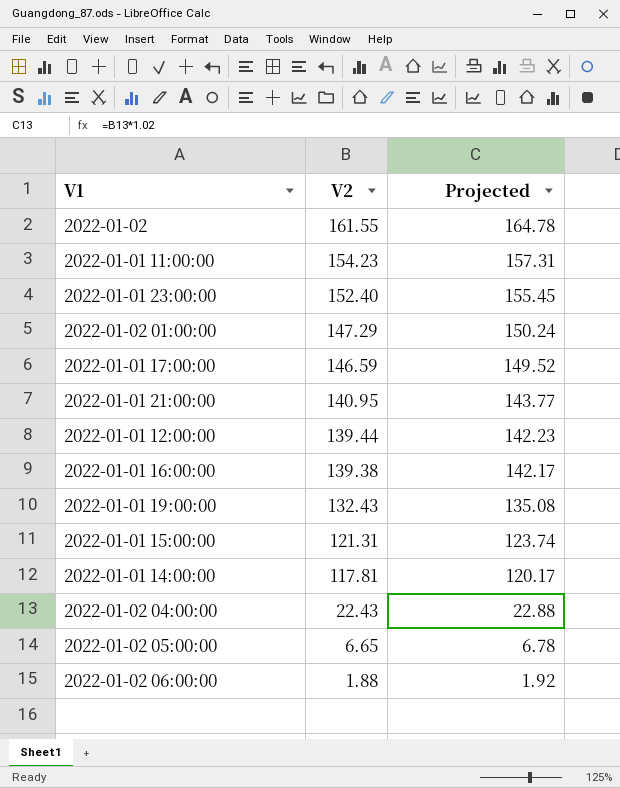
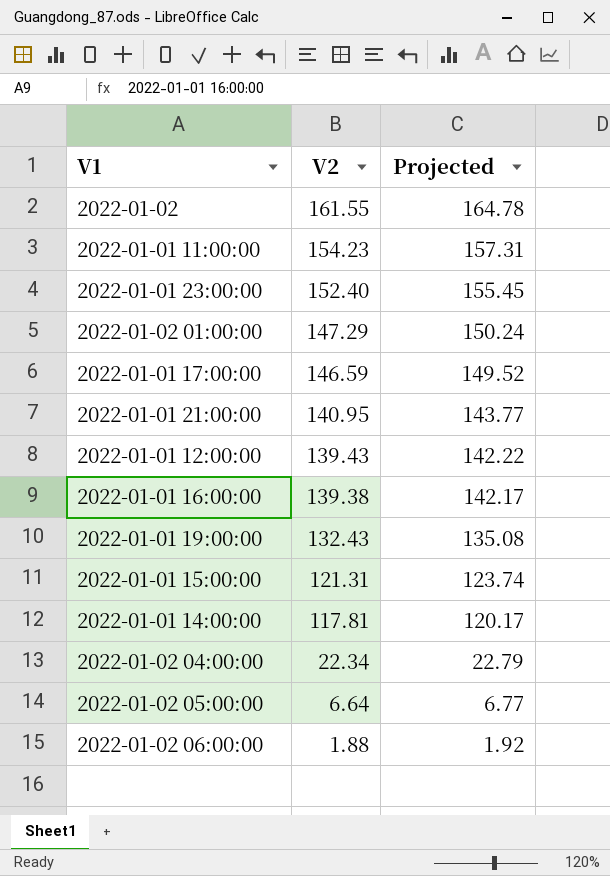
2022-01-01 12:00:00 | V2: 139.44 -> 139.43
2022-01-01 12:00:00 | Projected: 142.23 -> 142.22
2022-01-02 04:00:00 | V2: 22.43 -> 22.34
2022-01-02 04:00:00 | Projected: 22.88 -> 22.79
2022-01-02 05:00:00 | V2: 6.65 -> 6.64
2022-01-02 05:00:00 | Projected: 6.78 -> 6.77

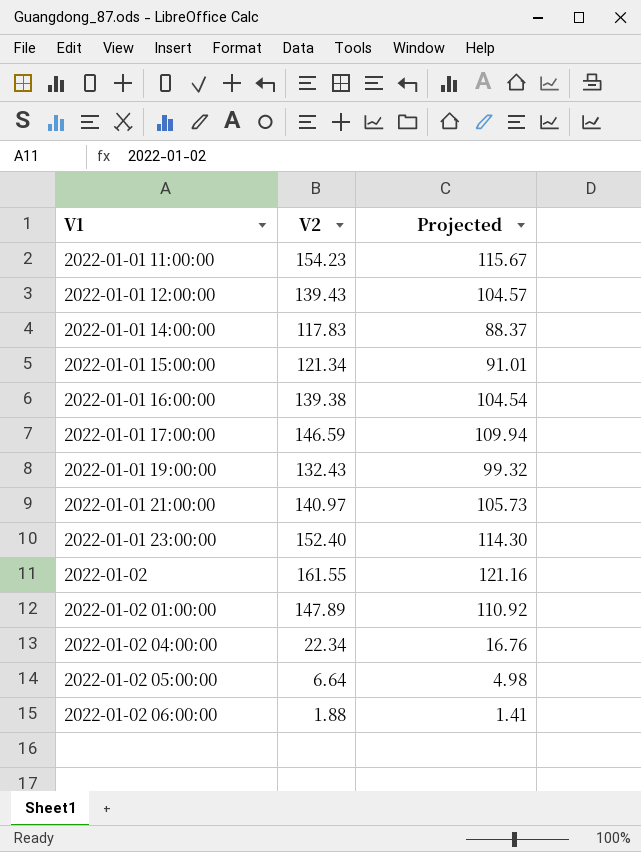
row order: V2 descending -> V1 ascending
column Projected | formula: [V2] * 1.02 -> [V2] * 0.75
2022-01-01 14:00:00 | V2: 117.81 -> 117.83
2022-01-01 15:00:00 | V2: 121.31 -> 121.34
2022-01-01 21:00:00 | V2: 140.95 -> 140.97
2022-01-02 01:00:00 | V2: 147.29 -> 147.89

